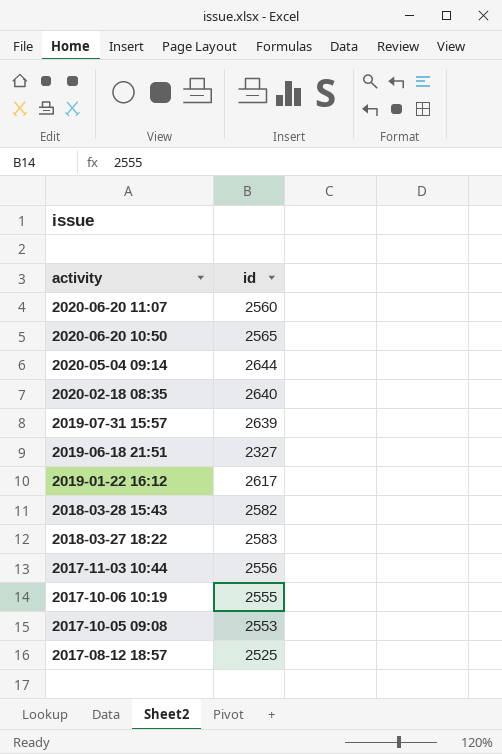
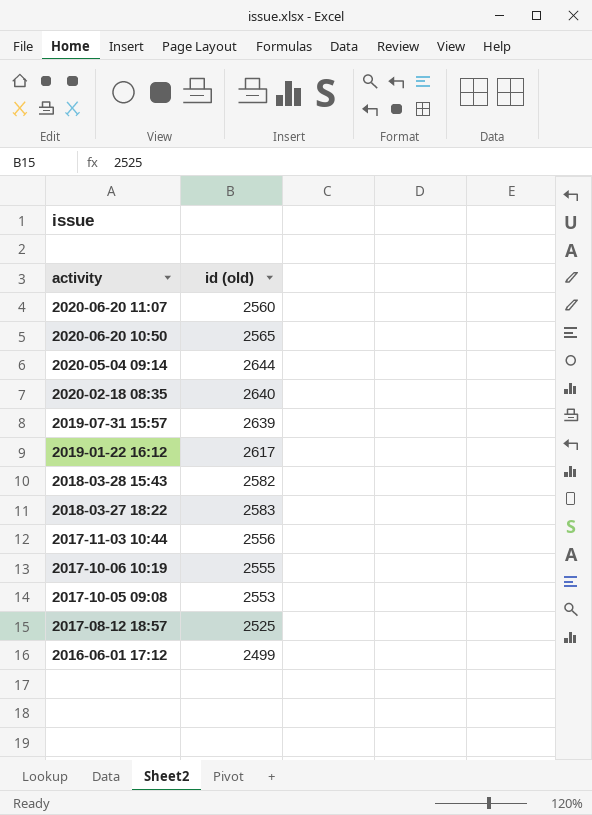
column name: id -> id (old)
row 2019-06-18 21:51: 2327 -> none
row 2016-06-01 17:12: none -> 2499

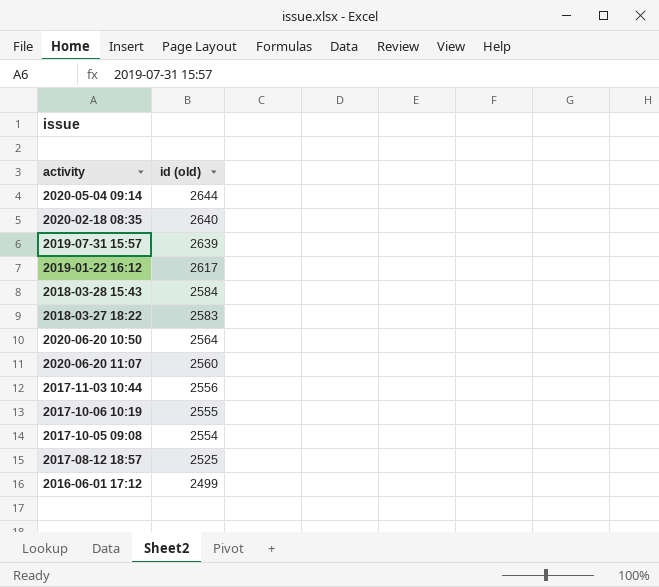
row order: activity descending -> id (old) descending
2018-03-28 15:43 | id (old): 2582 -> 2584
2020-06-20 10:50 | id (old): 2565 -> 2564
2017-10-05 09:08 | id (old): 2553 -> 2554

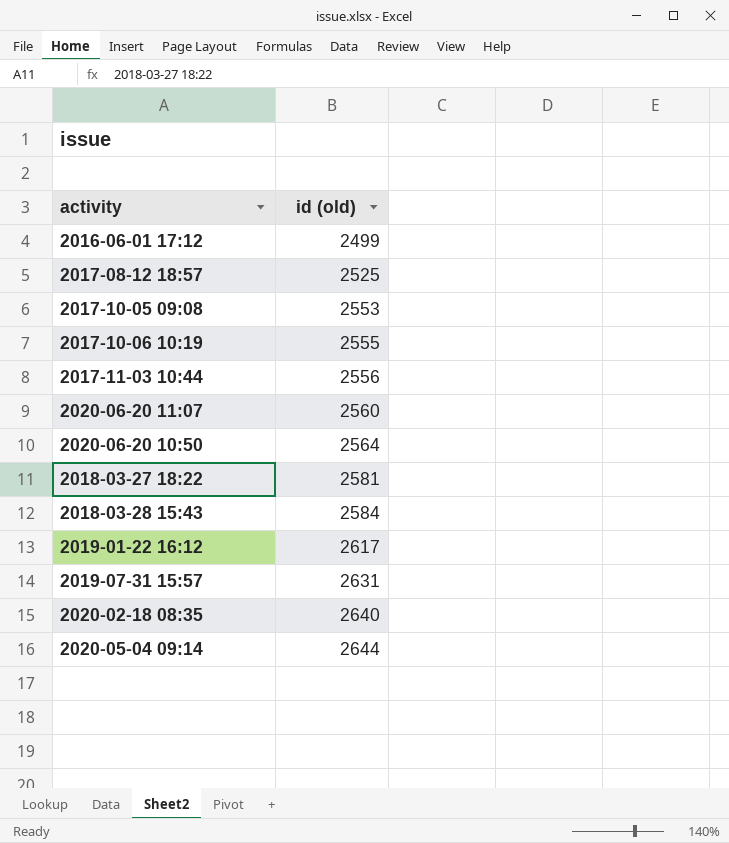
row order: id (old) descending -> id (old) ascending
2017-10-05 09:08 | id (old): 2554 -> 2553
2018-03-27 18:22 | id (old): 2583 -> 2581
2019-07-31 15:57 | id (old): 2639 -> 2631

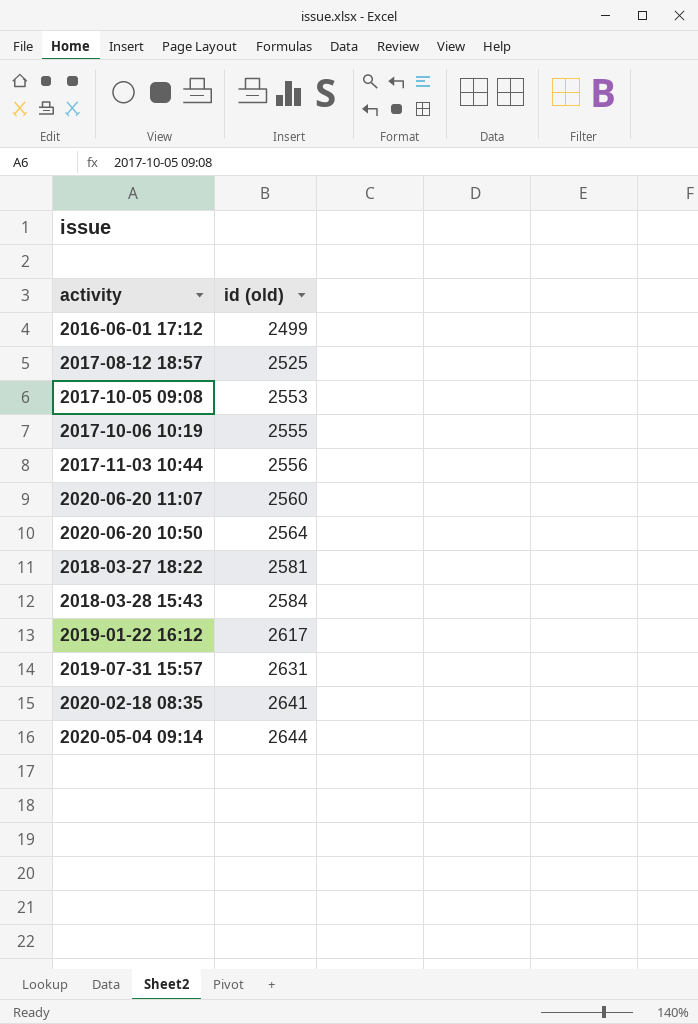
2020-02-18 08:35 | id (old): 2640 -> 2641

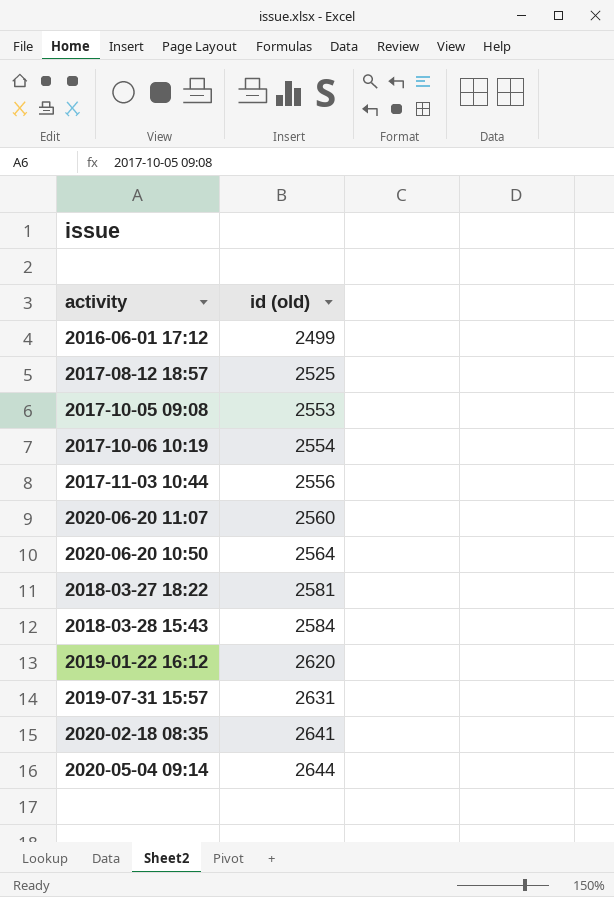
2017-10-06 10:19 | id (old): 2555 -> 2554
2019-01-22 16:12 | id (old): 2617 -> 2620

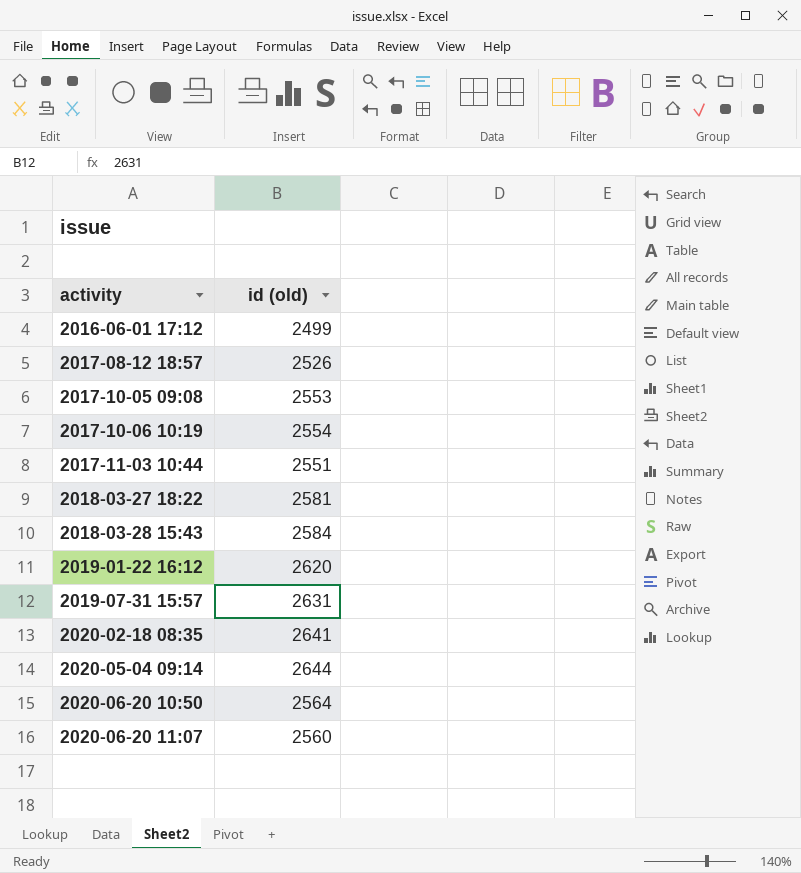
row order: id (old) ascending -> activity ascending
2017-08-12 18:57 | id (old): 2525 -> 2526
2017-11-03 10:44 | id (old): 2556 -> 2551

